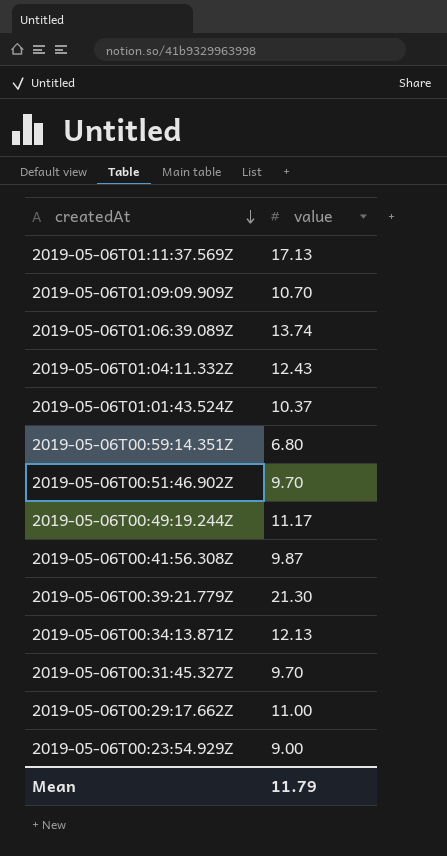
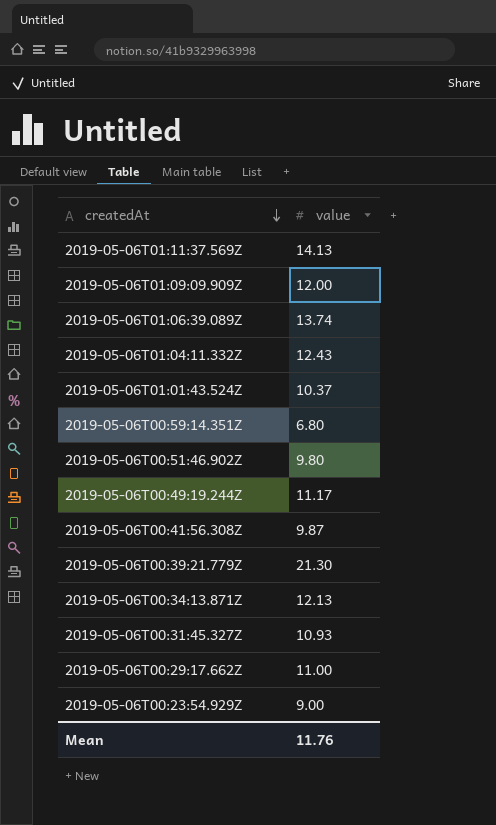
2019-05-06T01:11:37.569Z | value: 17.13 -> 14.13
2019-05-06T01:09:09.909Z | value: 10.70 -> 12.00
2019-05-06T00:51:46.902Z | value: 9.70 -> 9.80
2019-05-06T00:31:45.327Z | value: 9.70 -> 10.93
Mean | value: 11.79 -> 11.76

